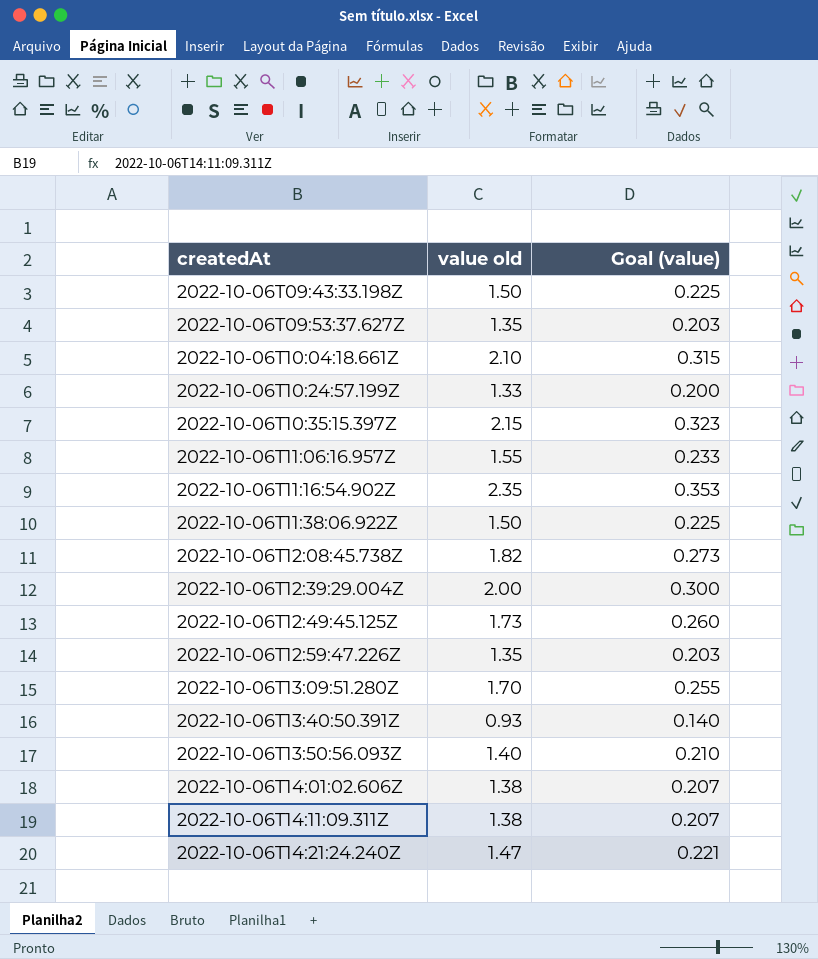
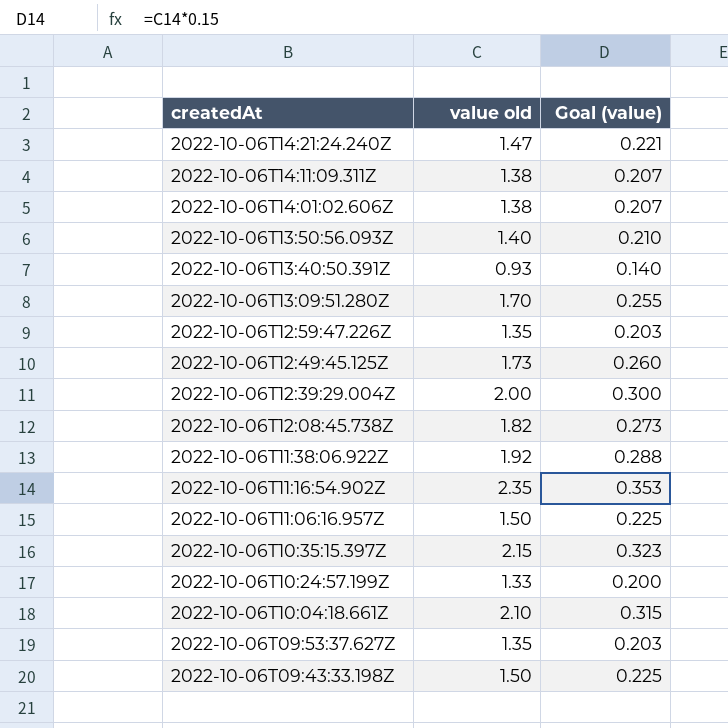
row order: createdAt ascending -> createdAt descending
2022-10-06T11:38:06.922Z | value old: 1.50 -> 1.92
2022-10-06T11:38:06.922Z | Goal (value): 0.225 -> 0.288
2022-10-06T11:06:16.957Z | value old: 1.55 -> 1.50
2022-10-06T11:06:16.957Z | Goal (value): 0.233 -> 0.225

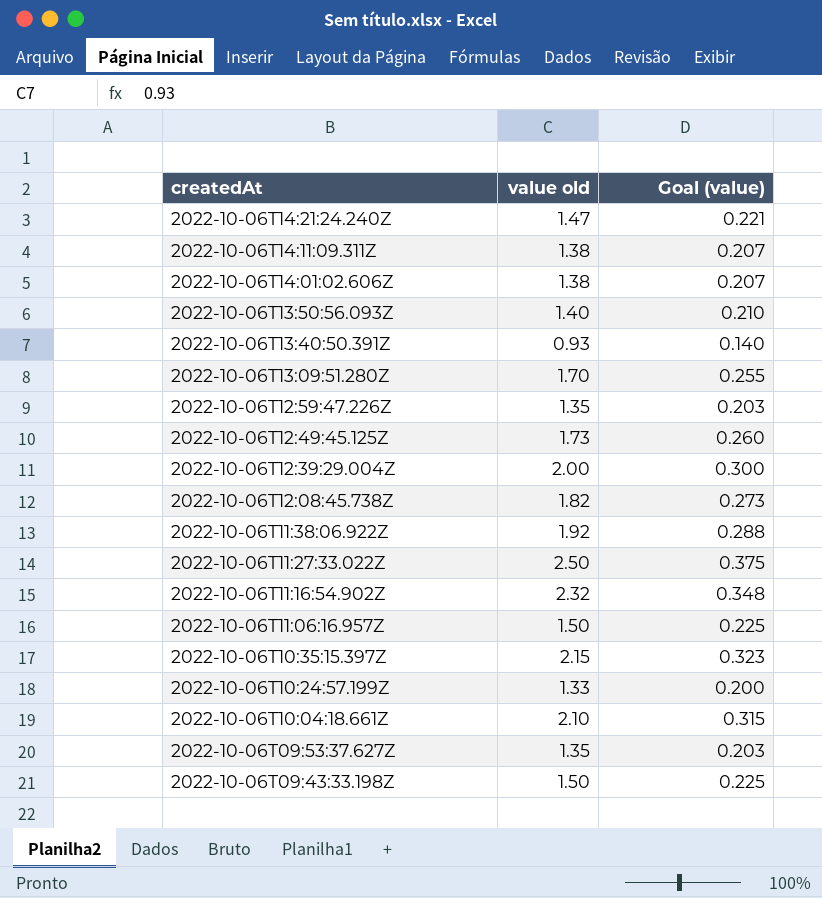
row 2022-10-06T11:27:33.022Z: none -> 2.50 | 0.375
2022-10-06T11:16:54.902Z | value old: 2.35 -> 2.32
2022-10-06T11:16:54.902Z | Goal (value): 0.353 -> 0.348

